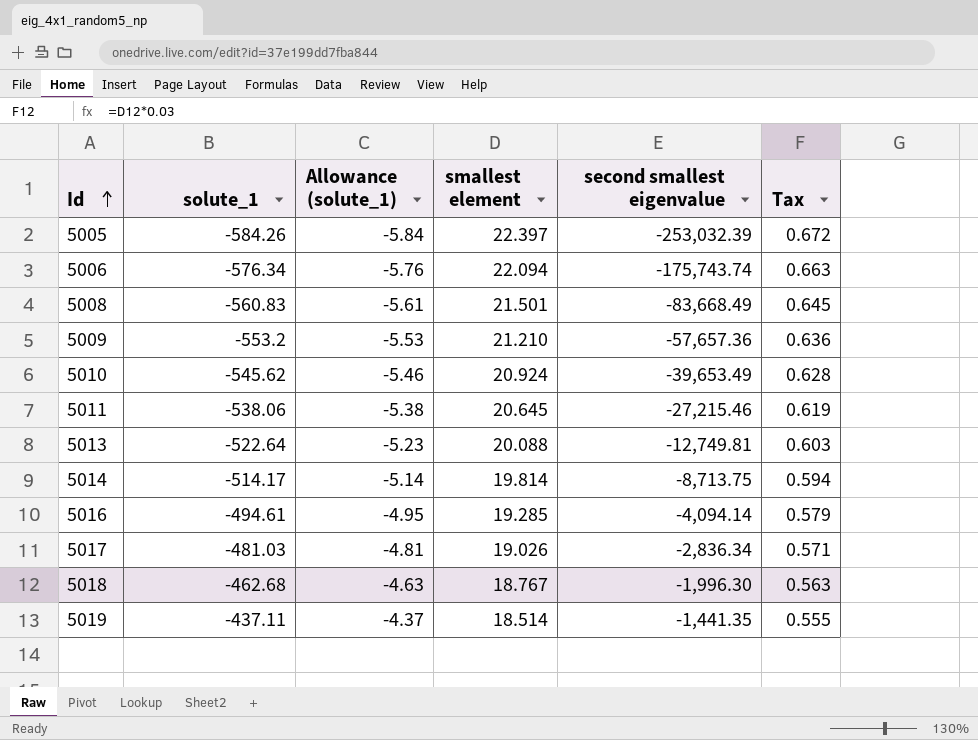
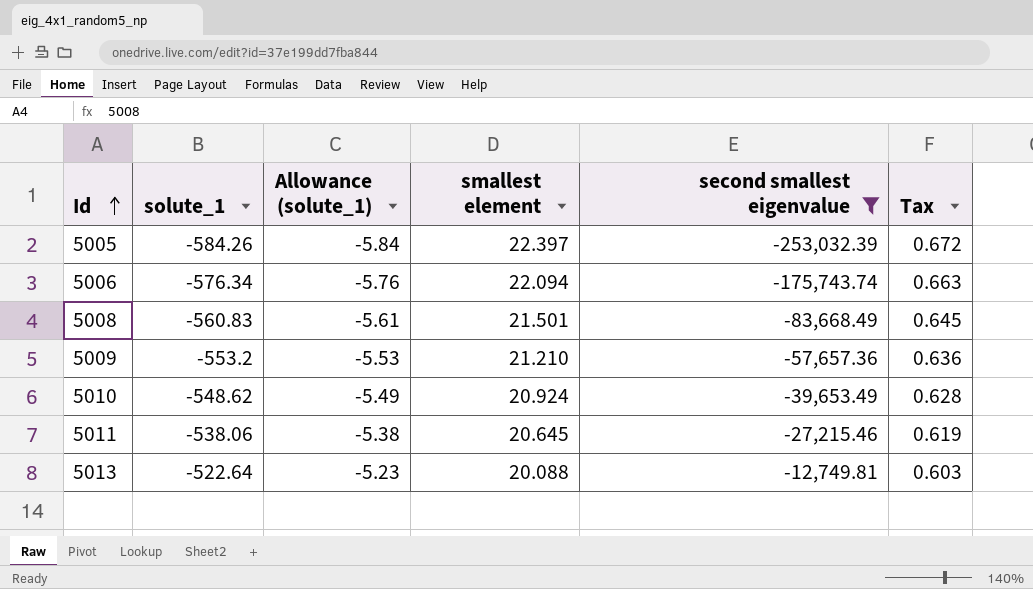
filter: none -> second smallest eigenvalue <= -12,749.81
5010 | solute_1: -545.62 -> -548.62
5010 | Allowance (solute_1): -5.46 -> -5.49

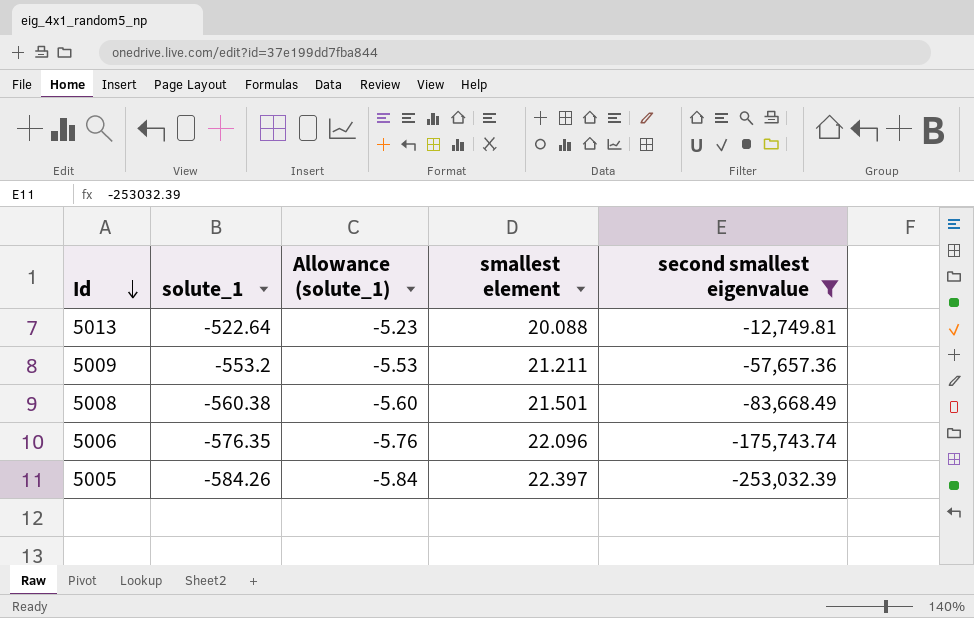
row order: Id ascending -> Id descending
column Tax | formula: [smallest element] * 0.03 -> none
row 5010: -548.62 | -5.49 | 20.924 | -39,653.49 | 0.628 -> none
row 5011: -538.06 | -5.38 | 20.645 | -27,215.46 | 0.619 -> none
5009 | smallest element: 21.210 -> 21.211
5008 | solute_1: -560.83 -> -560.38
5008 | Allowance (solute_1): -5.61 -> -5.60
5006 | solute_1: -576.34 -> -576.35
5006 | smallest element: 22.094 -> 22.096

